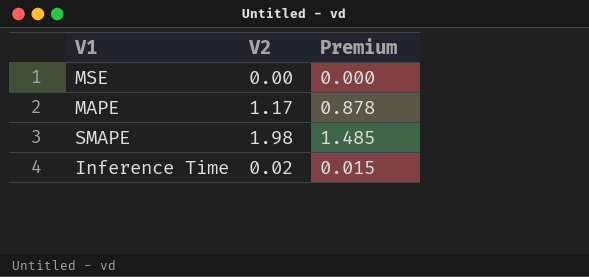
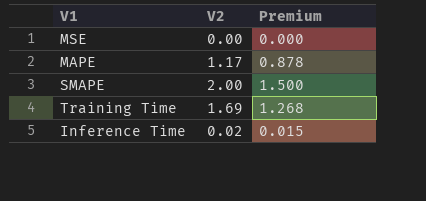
SMAPE | V2: 1.98 -> 2.00
SMAPE | Premium: 1.485 -> 1.500
row Training Time: none -> 1.69 | 1.268

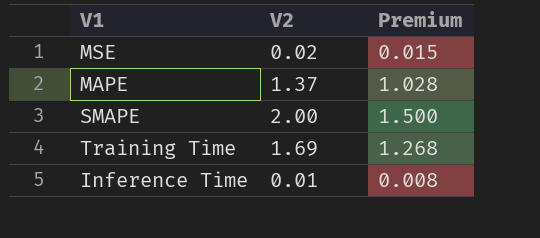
MSE | V2: 0.00 -> 0.02
MSE | Premium: 0.000 -> 0.015
MAPE | V2: 1.17 -> 1.37
MAPE | Premium: 0.878 -> 1.028
Inference Time | V2: 0.02 -> 0.01
Inference Time | Premium: 0.015 -> 0.008

